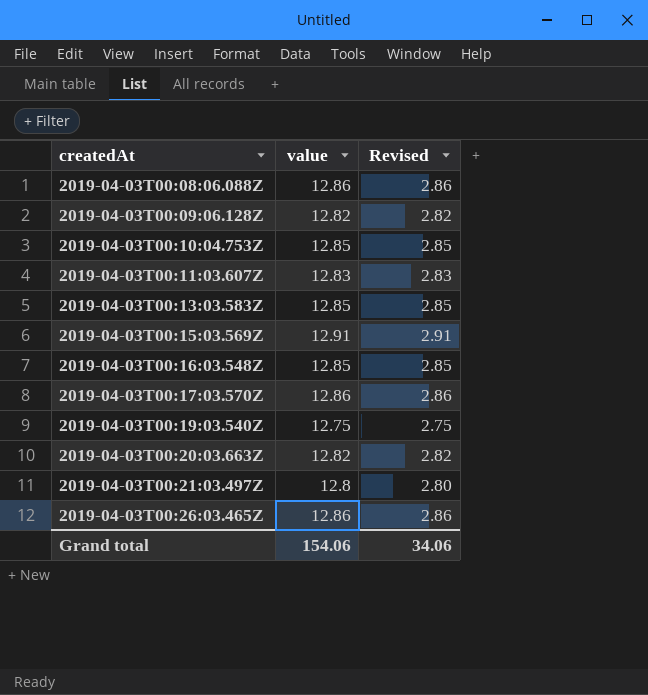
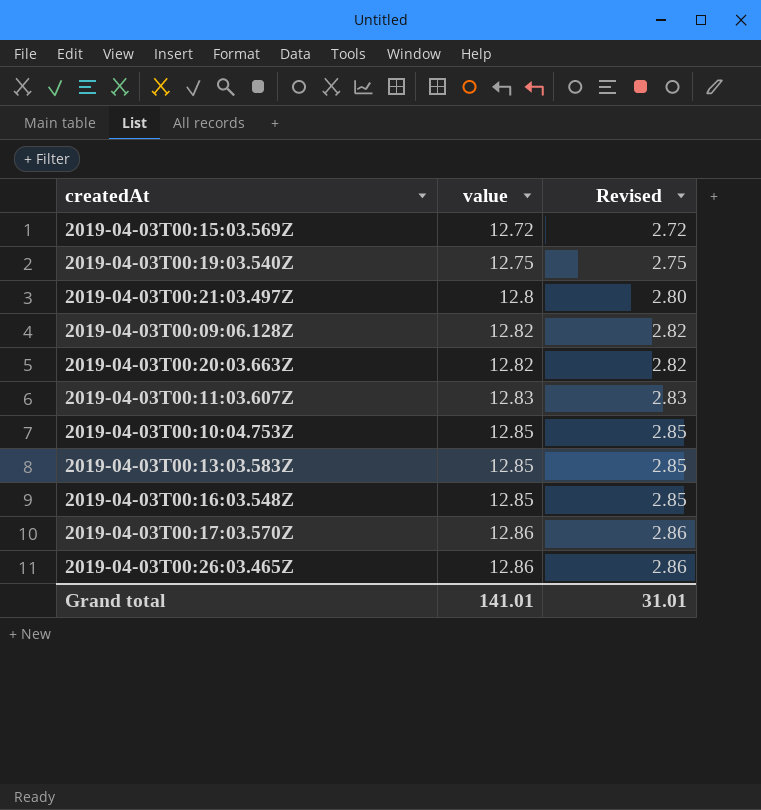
row order: createdAt ascending -> value ascending
row 2019-04-03T00:08:06.088Z: 12.86 | 2.86 -> none
2019-04-03T00:15:03.569Z | value: 12.91 -> 12.72
2019-04-03T00:15:03.569Z | Revised: 2.91 -> 2.72
Grand total | value: 154.06 -> 141.01
Grand total | Revised: 34.06 -> 31.01

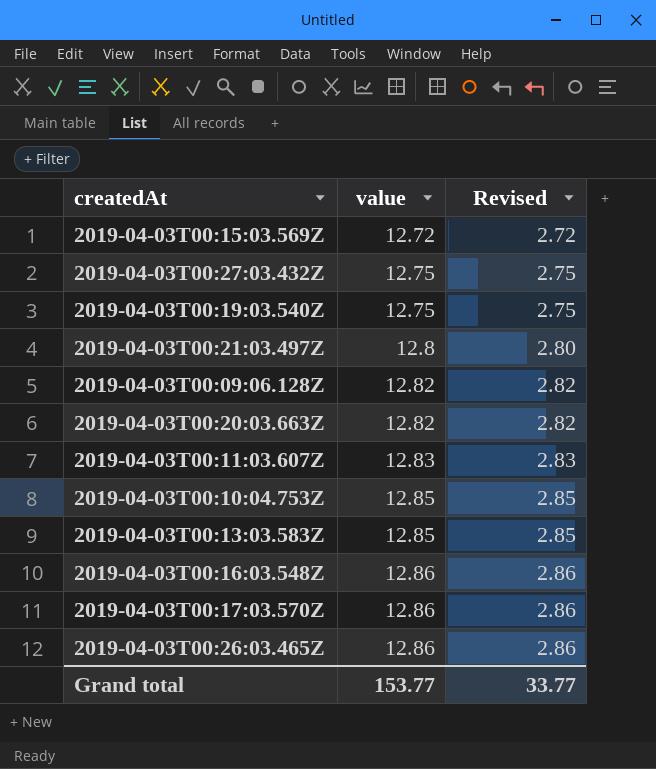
row 2019-04-03T00:27:03.432Z: none -> 12.75 | 2.75
2019-04-03T00:16:03.548Z | value: 12.85 -> 12.86
2019-04-03T00:16:03.548Z | Revised: 2.85 -> 2.86
Grand total | value: 141.01 -> 153.77
Grand total | Revised: 31.01 -> 33.77

